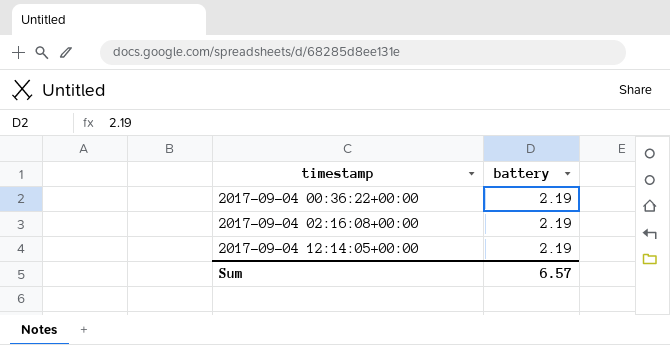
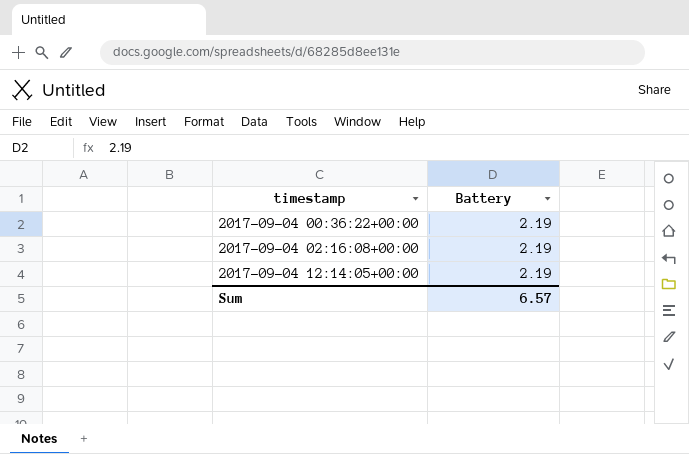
column name: battery -> Battery

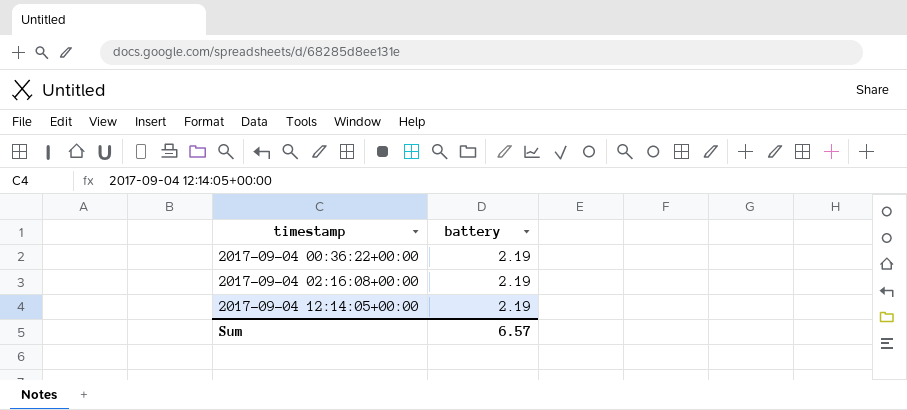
column name: Battery -> battery

